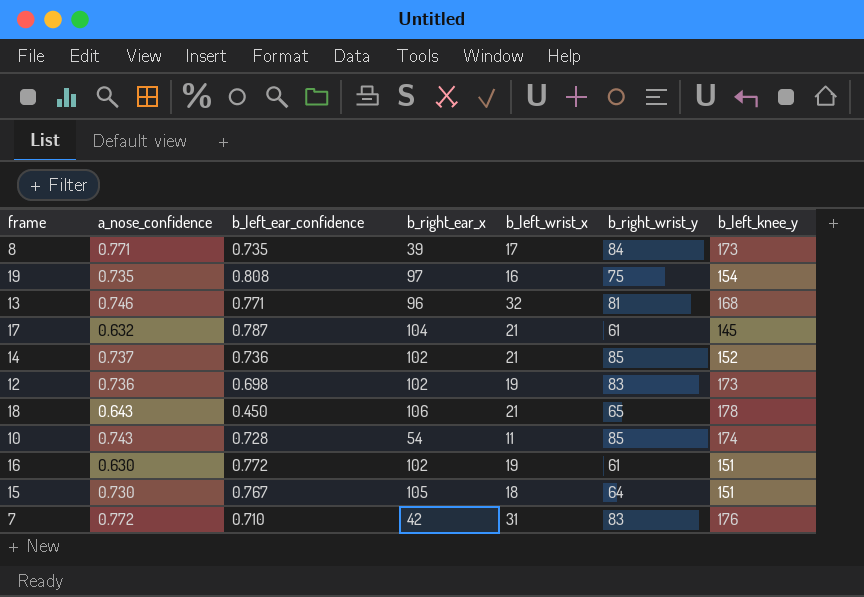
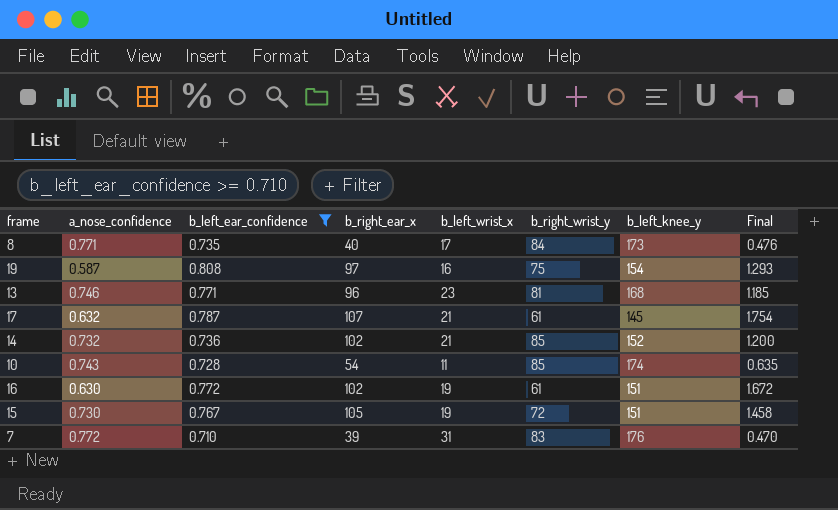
filter: none -> b_left_ear_confidence >= 0.710
column Final | formula: none -> [b_right_ear_x] / [b_right_wrist_y]
8 | b_right_ear_x: 39 -> 40
19 | a_nose_confidence: 0.735 -> 0.587
13 | b_left_wrist_x: 32 -> 23
17 | b_right_ear_x: 104 -> 107
14 | a_nose_confidence: 0.737 -> 0.732
15 | b_left_wrist_x: 18 -> 19
15 | b_right_wrist_y: 64 -> 72
7 | b_right_ear_x: 42 -> 39

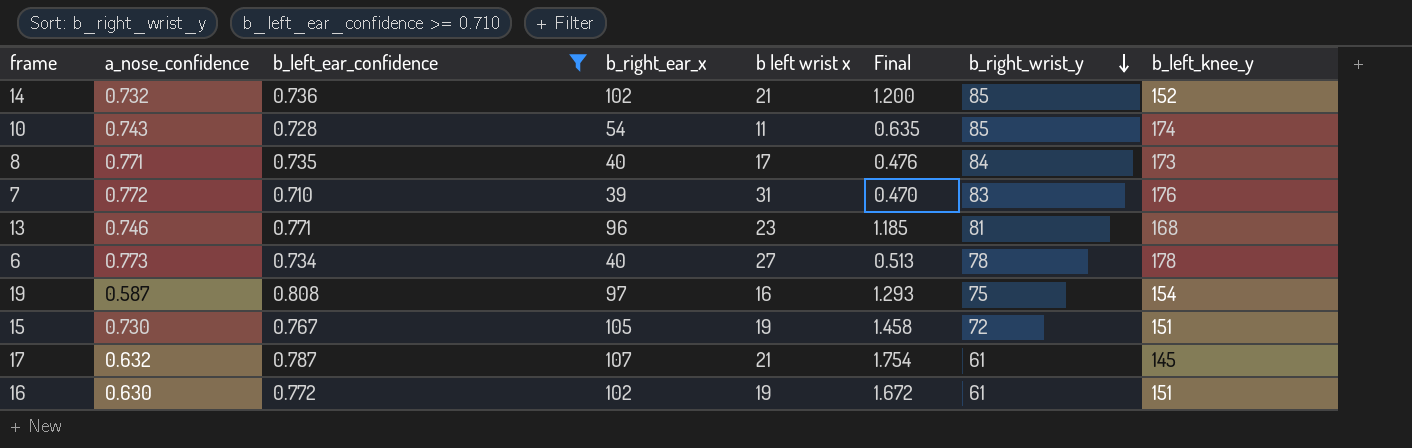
row order: none -> b_right_wrist_y descending
column name: b_left_wrist_x -> b left wrist x
column Final | position: 8 -> 6
row 6: none -> 0.773 | 0.734 | 40 | 27 | 0.513 | 78 | 178

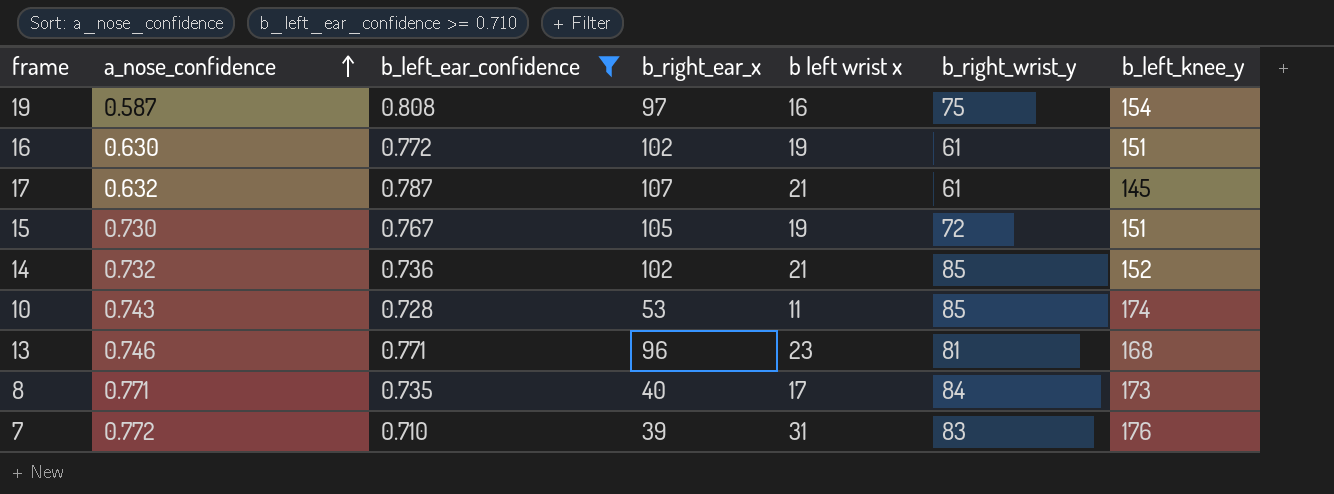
row order: b_right_wrist_y descending -> a_nose_confidence ascending
column Final | formula: [b_right_ear_x] / [b_right_wrist_y] -> none
row 6: 0.773 | 0.734 | 40 | 27 | 0.513 | 78 | 178 -> none
10 | b_right_ear_x: 54 -> 53

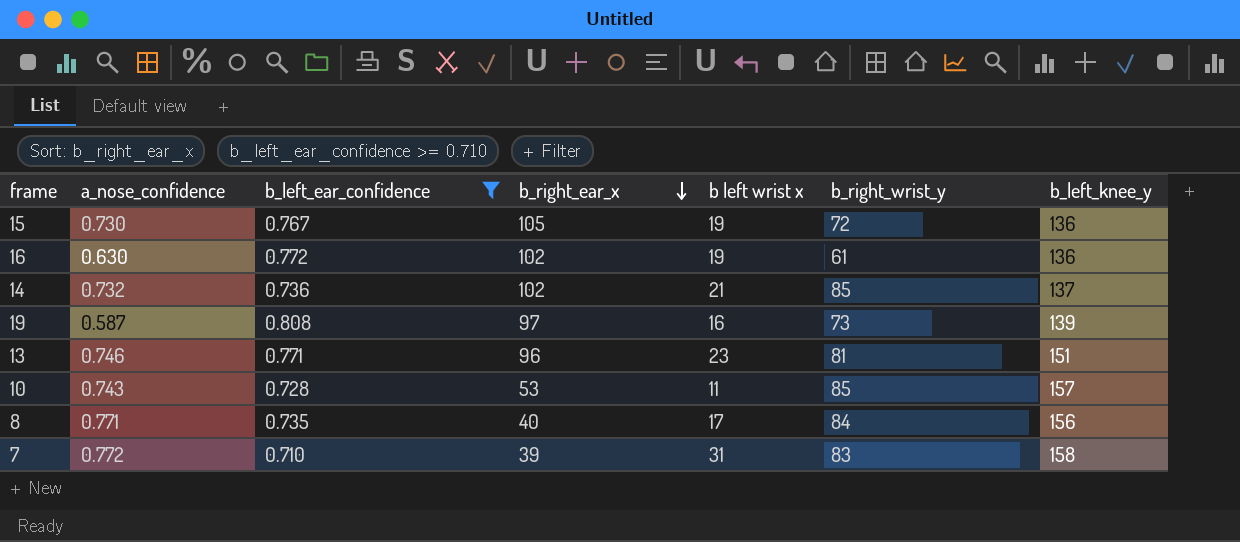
row order: a_nose_confidence ascending -> b_right_ear_x descending
row 17: 0.632 | 0.787 | 107 | 21 | 61 | 145 -> none
15 | b_left_knee_y: 151 -> 136
16 | b_left_knee_y: 151 -> 136
14 | b_left_knee_y: 152 -> 137
19 | b_right_wrist_y: 75 -> 73
19 | b_left_knee_y: 154 -> 139
13 | b_left_knee_y: 168 -> 151
10 | b_left_knee_y: 174 -> 157
8 | b_left_knee_y: 173 -> 156
7 | b_left_knee_y: 176 -> 158

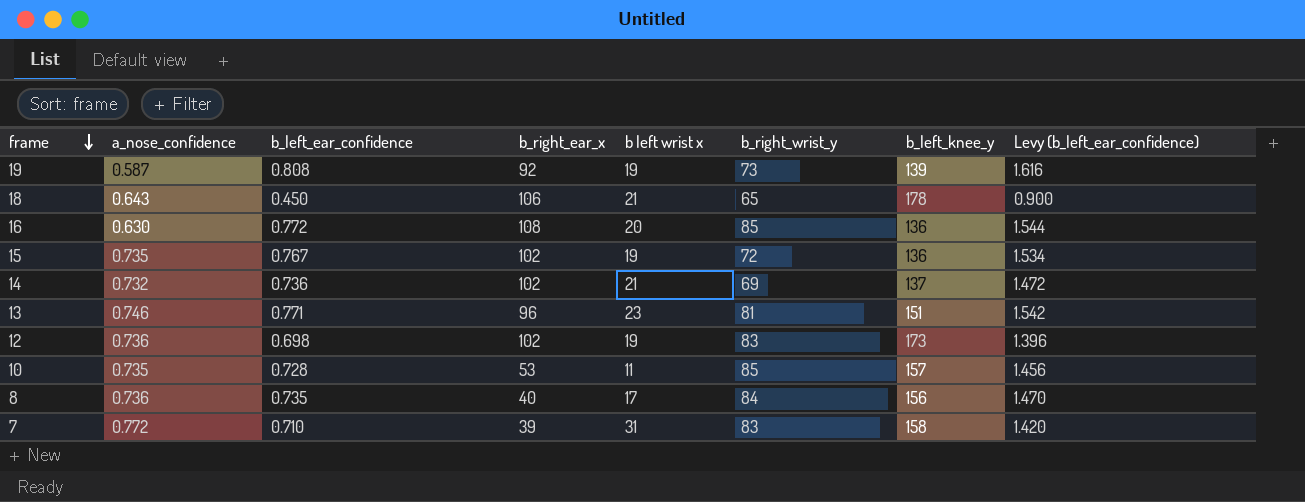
filter: b_left_ear_confidence >= 0.710 -> none
row order: b_right_ear_x descending -> frame descending
column Levy (b_left_ear_confidence) | formula: none -> [b_left_ear_confidence] * 2
19 | b_right_ear_x: 97 -> 92
19 | b left wrist x: 16 -> 19
16 | b_right_ear_x: 102 -> 108
16 | b left wrist x: 19 -> 20
16 | b_right_wrist_y: 61 -> 85
15 | a_nose_confidence: 0.730 -> 0.735
15 | b_right_ear_x: 105 -> 102
14 | b_right_wrist_y: 85 -> 69
10 | a_nose_confidence: 0.743 -> 0.735
8 | a_nose_confidence: 0.771 -> 0.736

